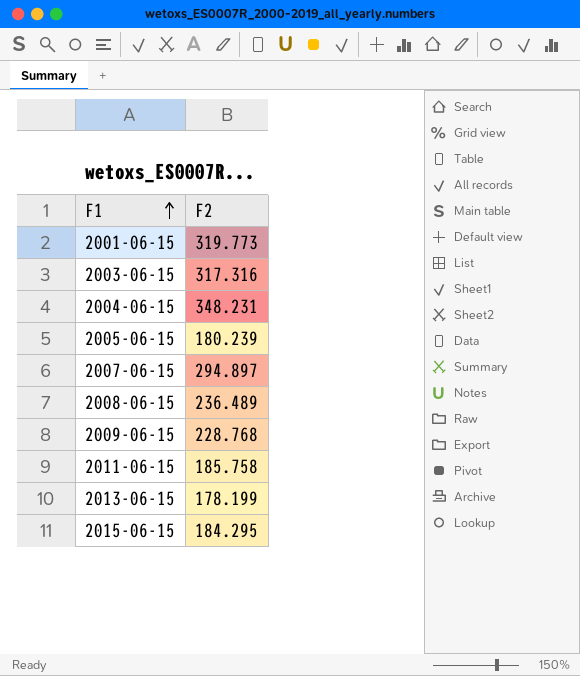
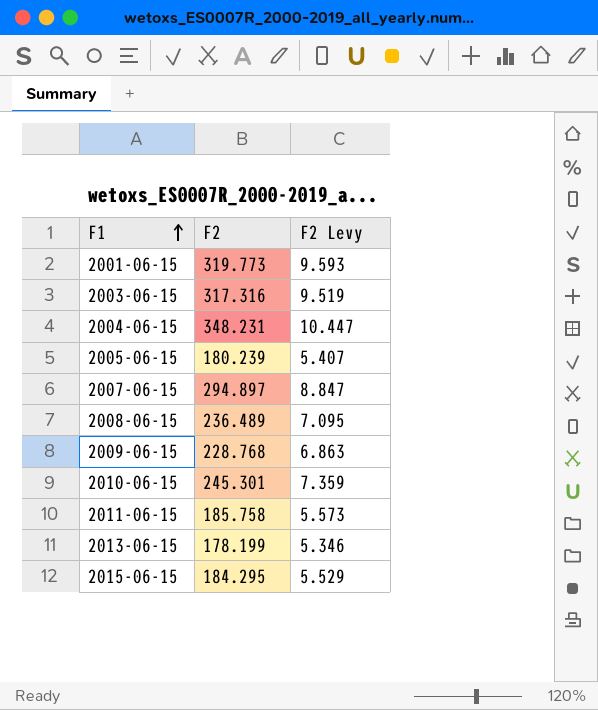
column F2 Levy | formula: none -> [F2] * 0.03
row 2010-06-15: none -> 245.301 | 7.359

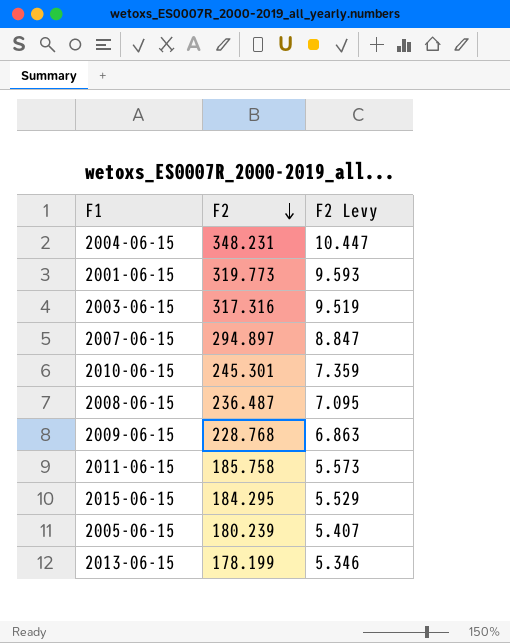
row order: F1 ascending -> F2 descending
2008-06-15 | F2: 236.489 -> 236.487

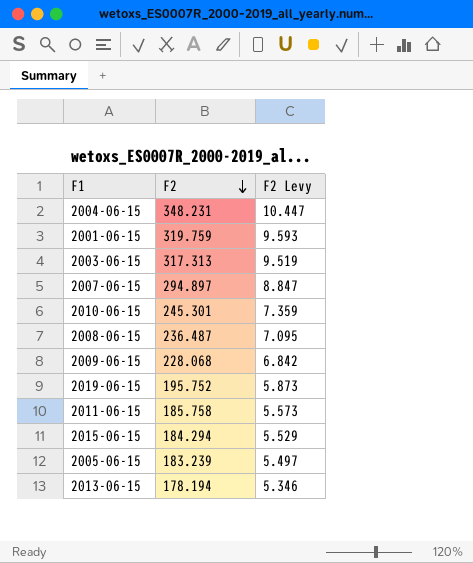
2001-06-15 | F2: 319.773 -> 319.759
2003-06-15 | F2: 317.316 -> 317.313
2009-06-15 | F2: 228.768 -> 228.068
2009-06-15 | F2 Levy: 6.863 -> 6.842
row 2019-06-15: none -> 195.752 | 5.873
2015-06-15 | F2: 184.295 -> 184.294
2005-06-15 | F2: 180.239 -> 183.239
2005-06-15 | F2 Levy: 5.407 -> 5.497
2013-06-15 | F2: 178.199 -> 178.194

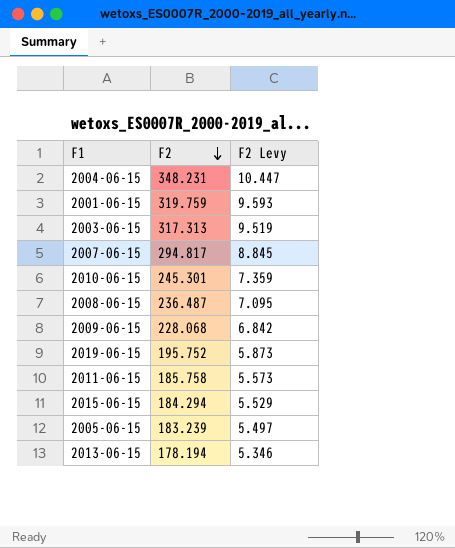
2007-06-15 | F2: 294.897 -> 294.817
2007-06-15 | F2 Levy: 8.847 -> 8.845

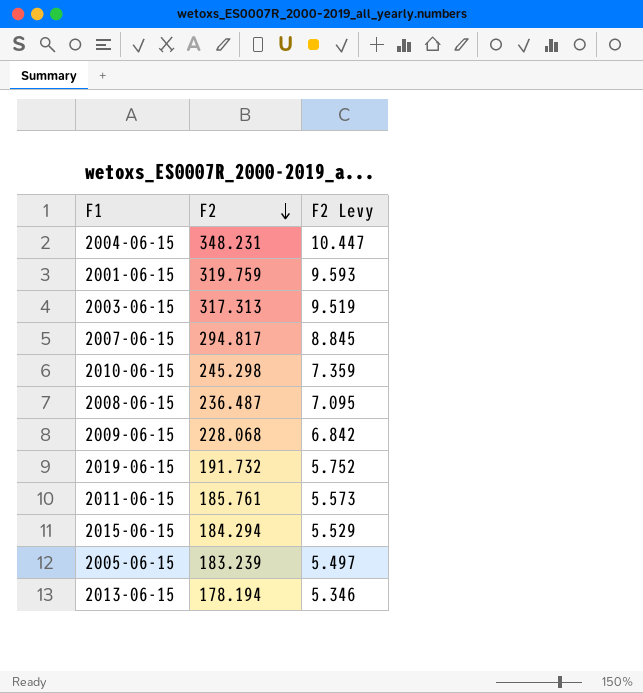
2010-06-15 | F2: 245.301 -> 245.298
2019-06-15 | F2: 195.752 -> 191.732
2019-06-15 | F2 Levy: 5.873 -> 5.752
2011-06-15 | F2: 185.758 -> 185.761

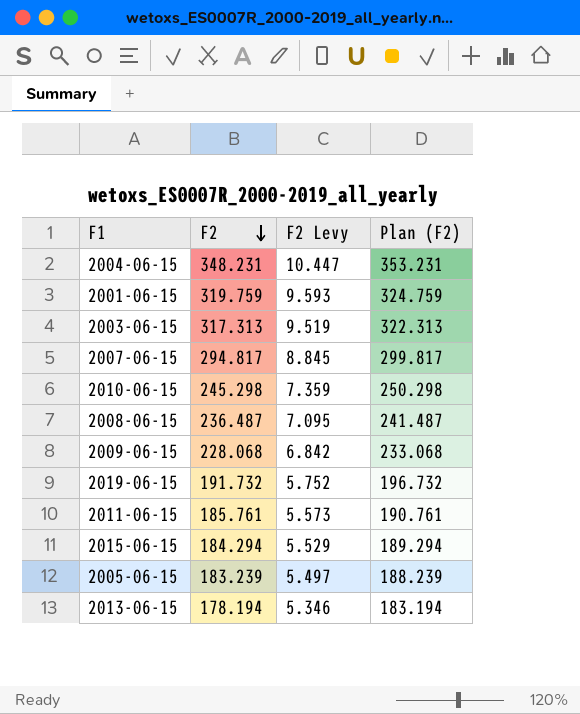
column Plan (F2) | formula: none -> [F2] + 5

